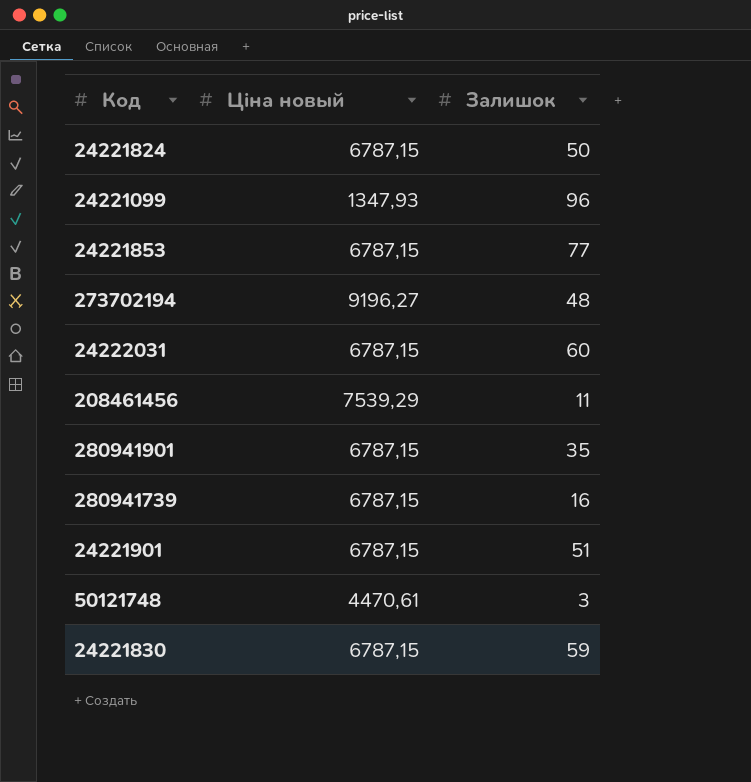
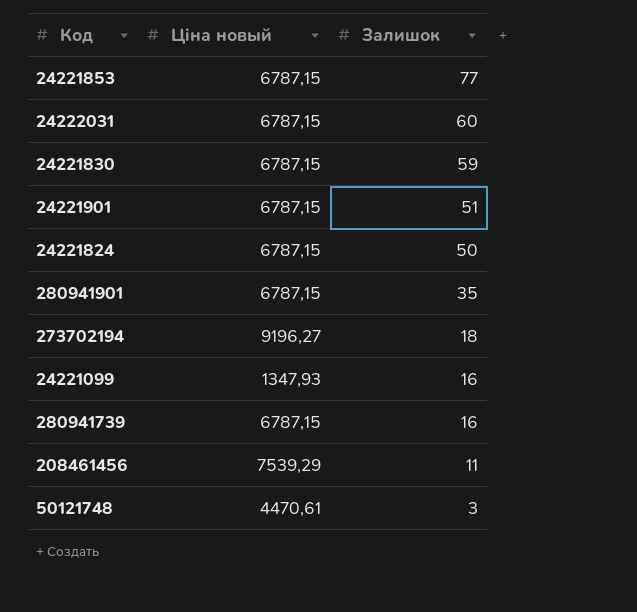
row order: none -> Залишок descending
273702194 | Залишок: 48 -> 18
24221099 | Залишок: 96 -> 16

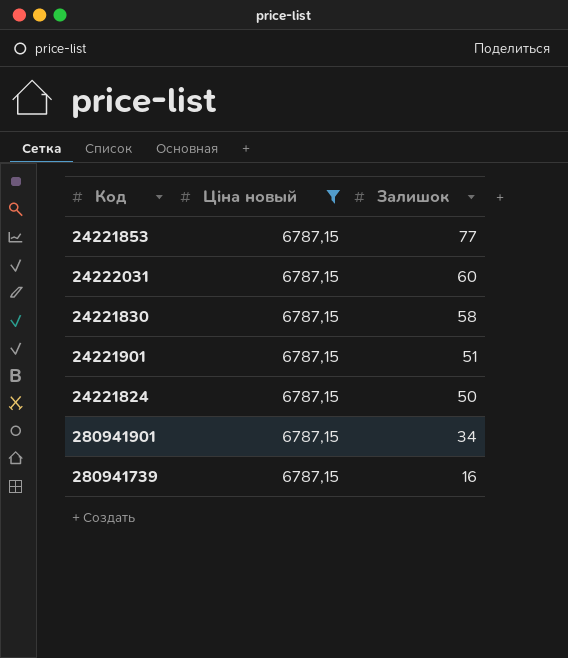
filter: none -> Ціна новый = 6787,15
24221830 | Залишок: 59 -> 58
280941901 | Залишок: 35 -> 34

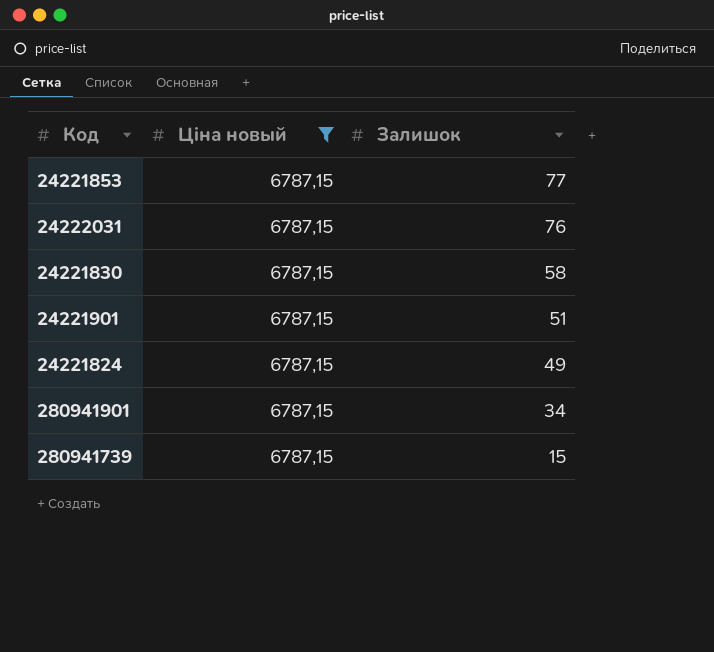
24222031 | Залишок: 60 -> 76
24221824 | Залишок: 50 -> 49
280941739 | Залишок: 16 -> 15

